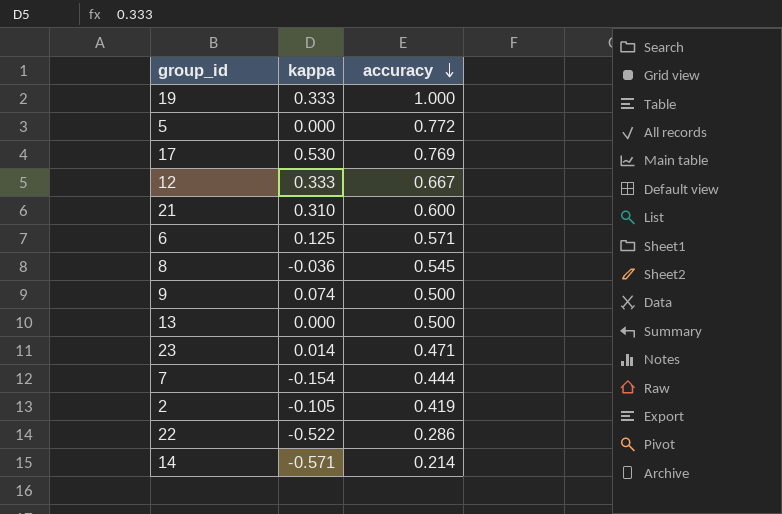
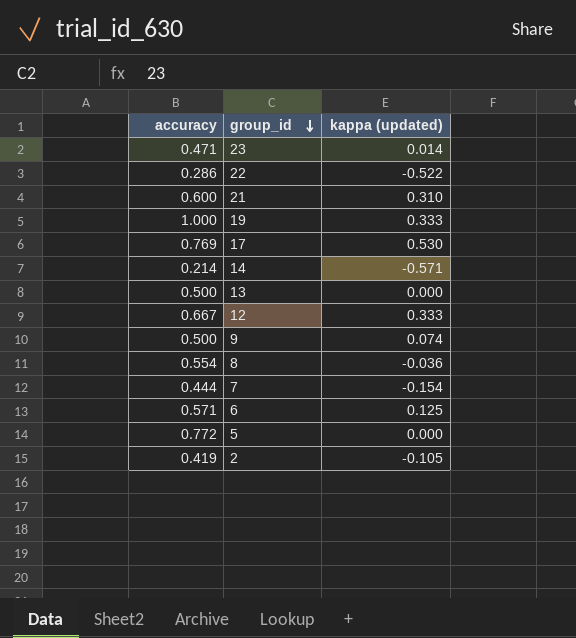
row order: accuracy descending -> group_id descending
column accuracy | position: 3 -> 1
column name: kappa -> kappa (updated)
8 | accuracy: 0.545 -> 0.554

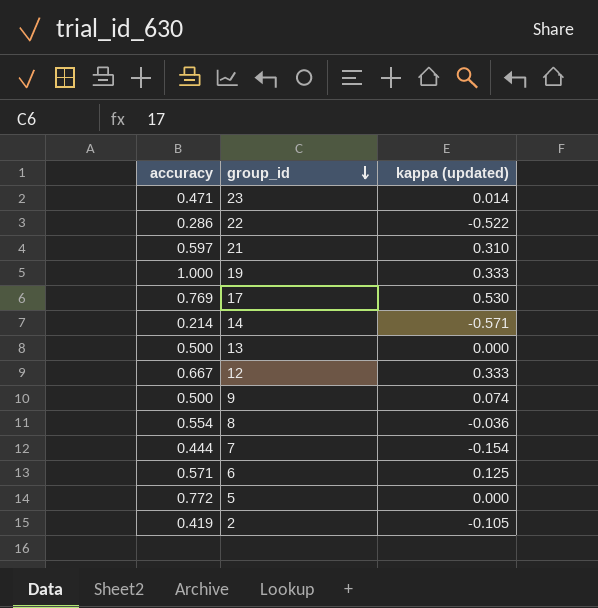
21 | accuracy: 0.600 -> 0.597

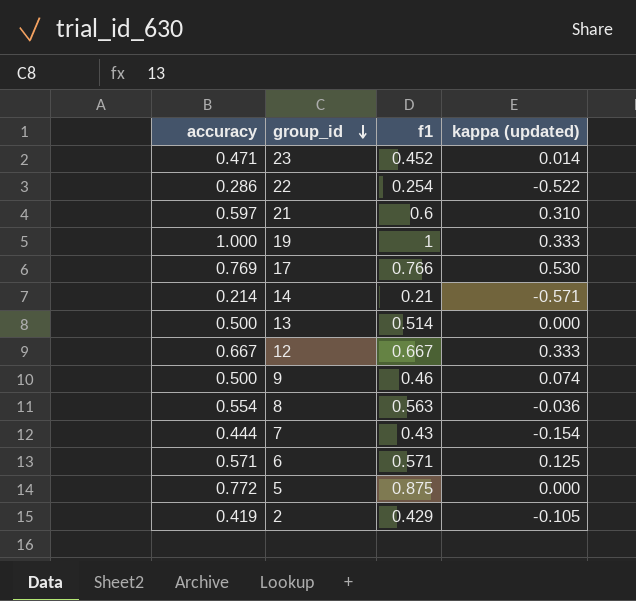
column f1 | position: none -> 3

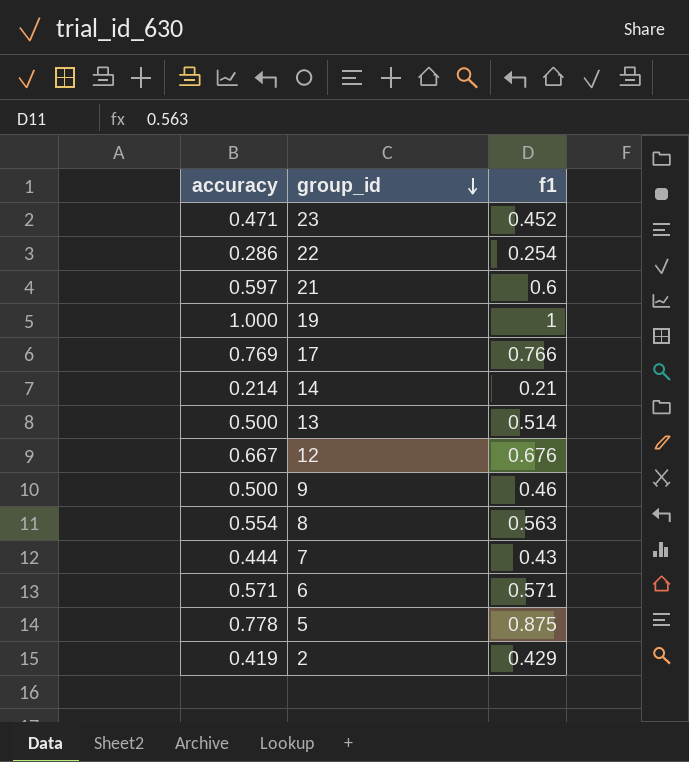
column kappa (updated) | position: 4 -> none
12 | f1: 0.667 -> 0.676
5 | accuracy: 0.772 -> 0.778

